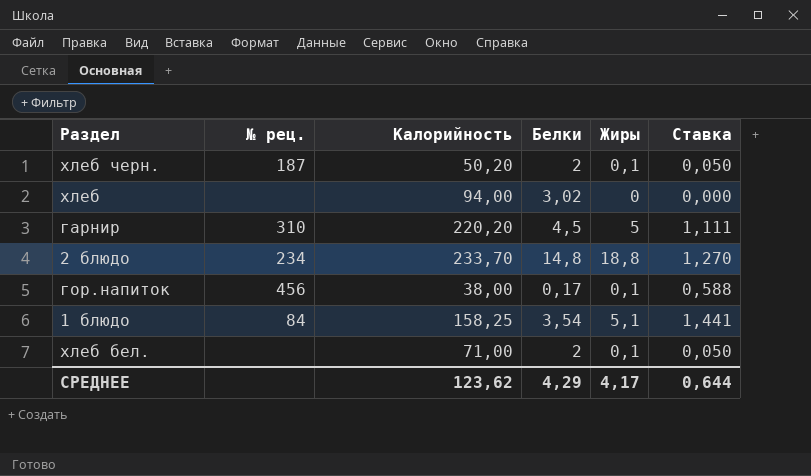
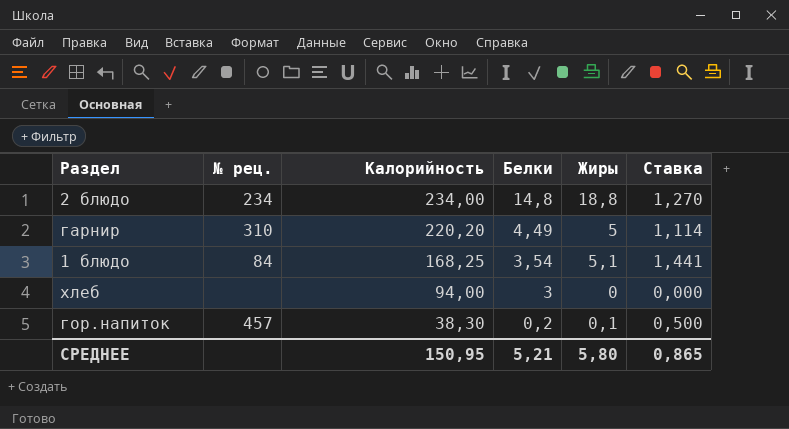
row order: none -> Калорийность descending
row хлеб черн.: 187 | 50,20 | 2 | 0,1 | 0,050 -> none
row хлеб бел.: none | 71,00 | 2 | 0,1 | 0,050 -> none
2 блюдо | Калорийность: 233,70 -> 234,00
гарнир | Белки: 4,5 -> 4,49
гарнир | Ставка: 1,111 -> 1,114
1 блюдо | Калорийность: 158,25 -> 168,25
хлеб | Белки: 3,02 -> 3
гор.напиток | № рец.: 456 -> 457
гор.напиток | Калорийность: 38,00 -> 38,30
гор.напиток | Белки: 0,17 -> 0,2
гор.напиток | Ставка: 0,588 -> 0,500
СРЕДНЕЕ | Калорийность: 123,62 -> 150,95
СРЕДНЕЕ | Белки: 4,29 -> 5,21
СРЕДНЕЕ | Жиры: 4,17 -> 5,80
СРЕДНЕЕ | Ставка: 0,644 -> 0,865

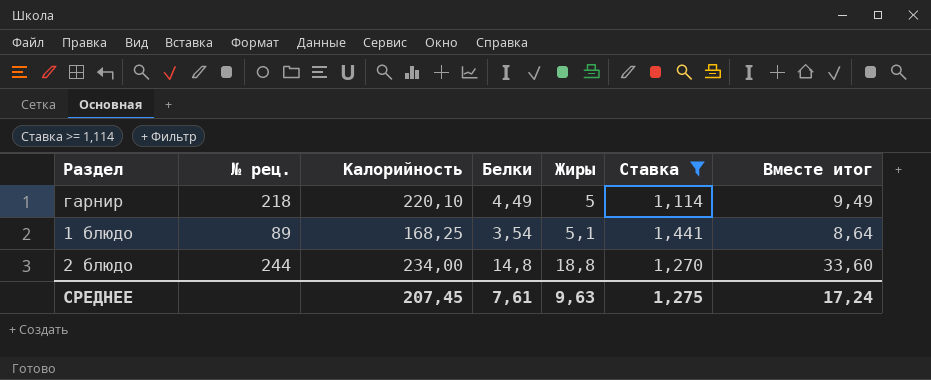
filter: none -> Ставка >= 1,114
row order: Калорийность descending -> Жиры ascending
column Вместе итог | formula: none -> [Белки] + [Жиры]
гарнир | № рец.: 310 -> 218
гарнир | Калорийность: 220,20 -> 220,10
1 блюдо | № рец.: 84 -> 89
2 блюдо | № рец.: 234 -> 244
СРЕДНЕЕ | Калорийность: 150,95 -> 207,45
СРЕДНЕЕ | Белки: 5,21 -> 7,61
СРЕДНЕЕ | Жиры: 5,80 -> 9,63
СРЕДНЕЕ | Ставка: 0,865 -> 1,275

